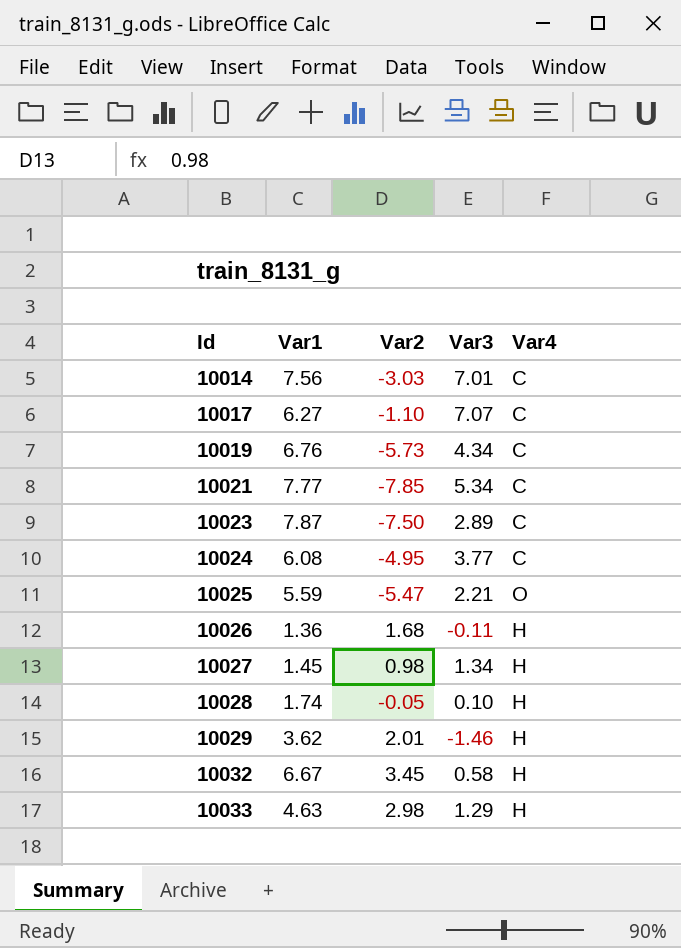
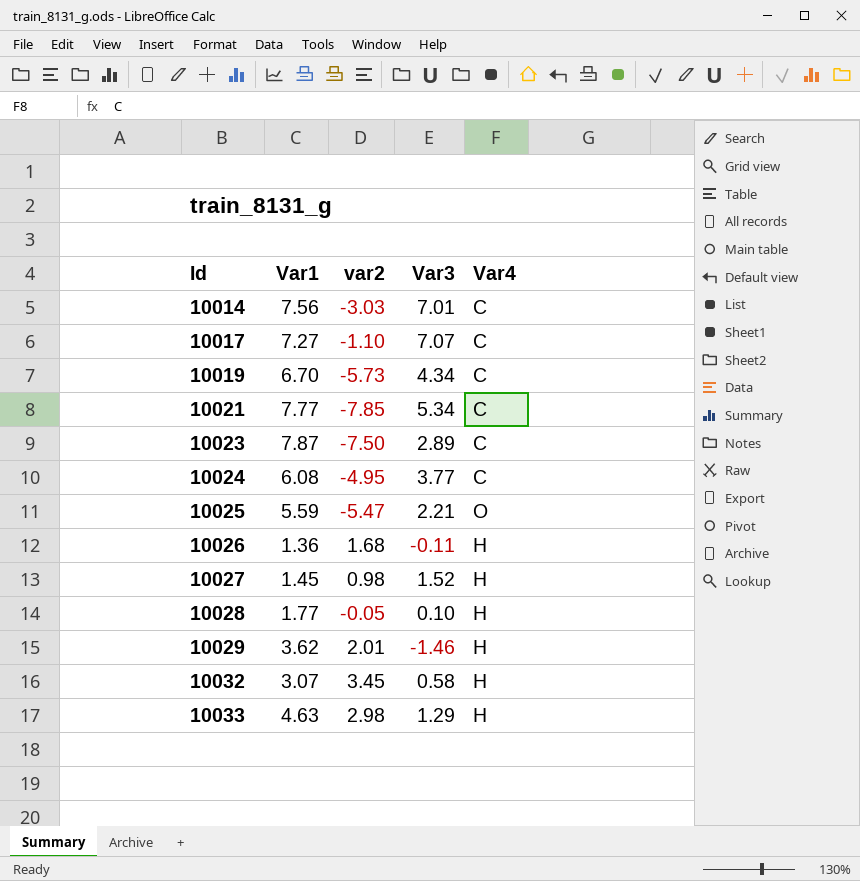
column name: Var2 -> var2
10017 | Var1: 6.27 -> 7.27
10019 | Var1: 6.76 -> 6.70
10027 | Var3: 1.34 -> 1.52
10028 | Var1: 1.74 -> 1.77
10032 | Var1: 6.67 -> 3.07

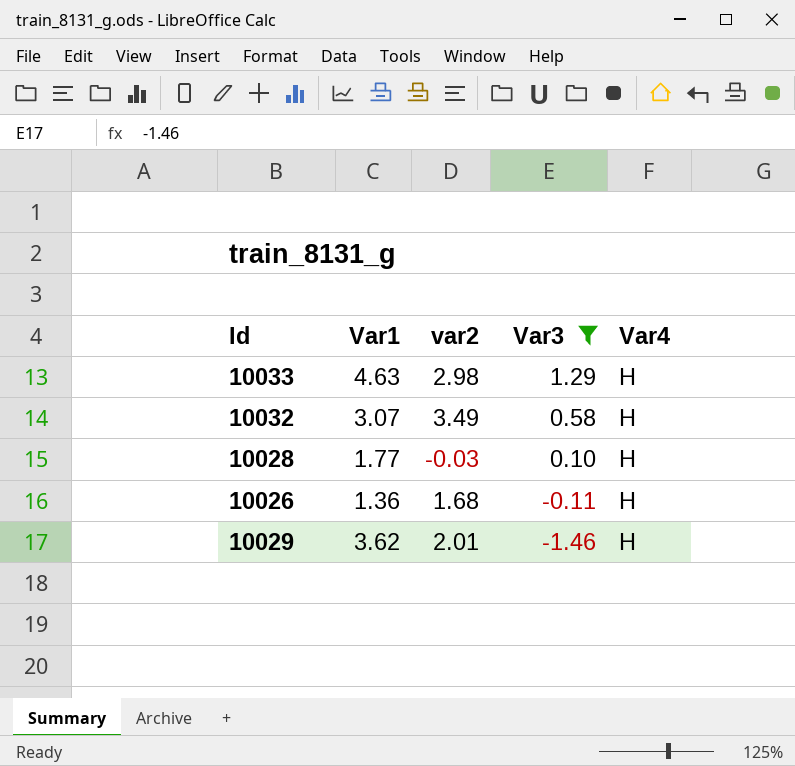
filter: none -> Var3 <= 1.29
row order: Id ascending -> Var3 descending
10032 | var2: 3.45 -> 3.49
10028 | var2: -0.05 -> -0.03

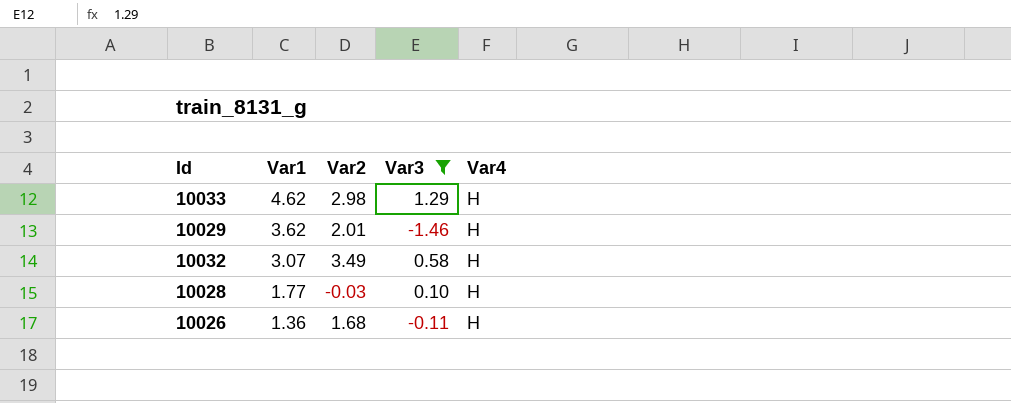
row order: Var3 descending -> Var1 descending
column name: var2 -> Var2
10033 | Var1: 4.63 -> 4.62

